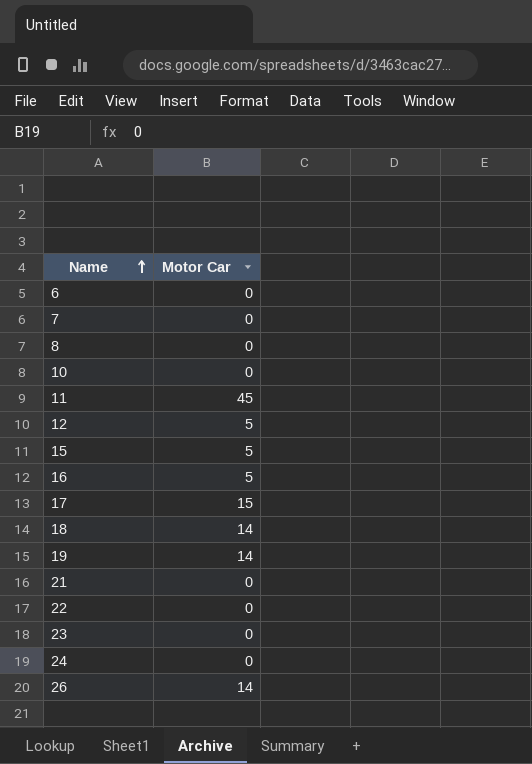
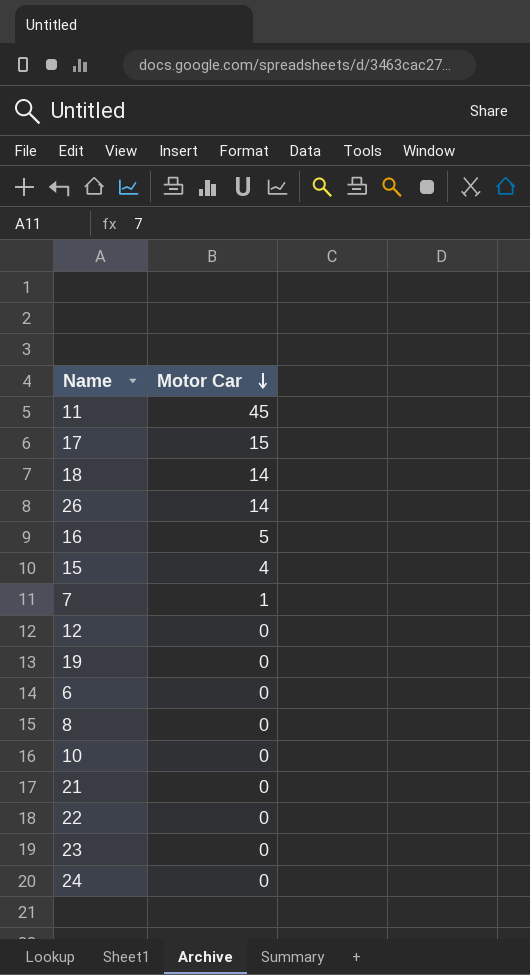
row order: Name ascending -> Motor Car descending
15 | Motor Car: 5 -> 4
7 | Motor Car: 0 -> 1
12 | Motor Car: 5 -> 0
19 | Motor Car: 14 -> 0

